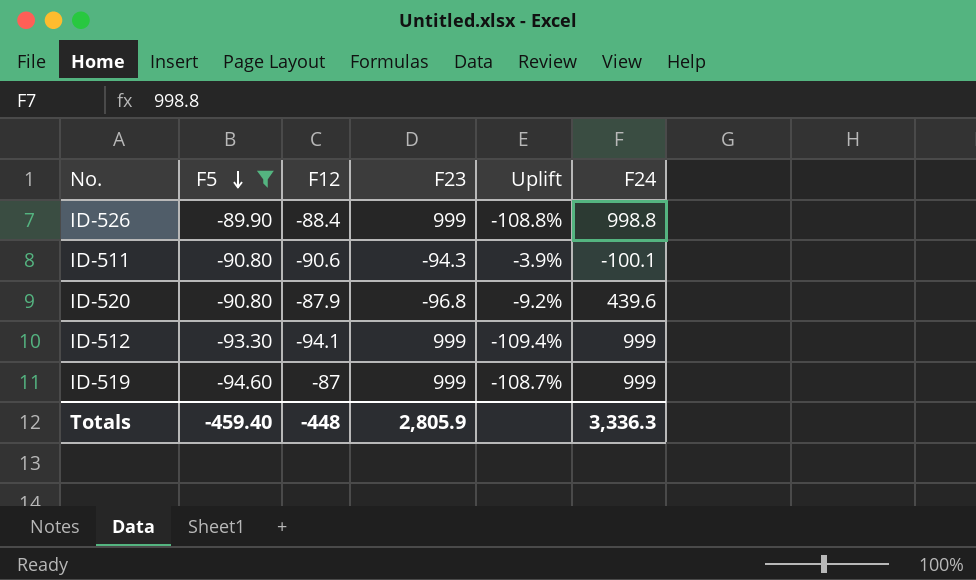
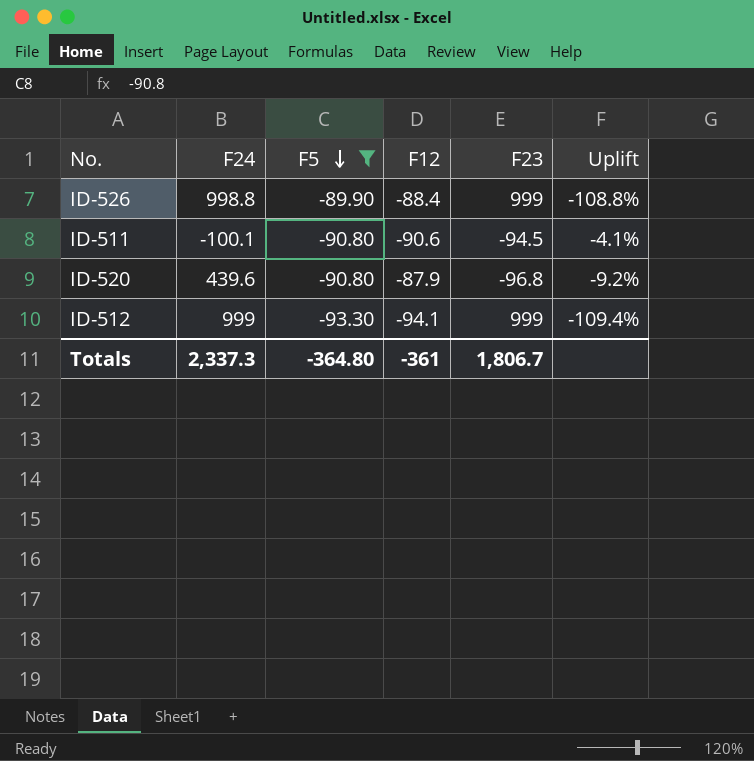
column F24 | position: 6 -> 2
row ID-519: -94.60 | -87 | 999 | -108.7% | 999 -> none
ID-511 | F23: -94.3 -> -94.5
ID-511 | Uplift: -3.9% -> -4.1%
Totals | F24: 3,336.3 -> 2,337.3
Totals | F5: -459.40 -> -364.80
Totals | F12: -448 -> -361
Totals | F23: 2,805.9 -> 1,806.7

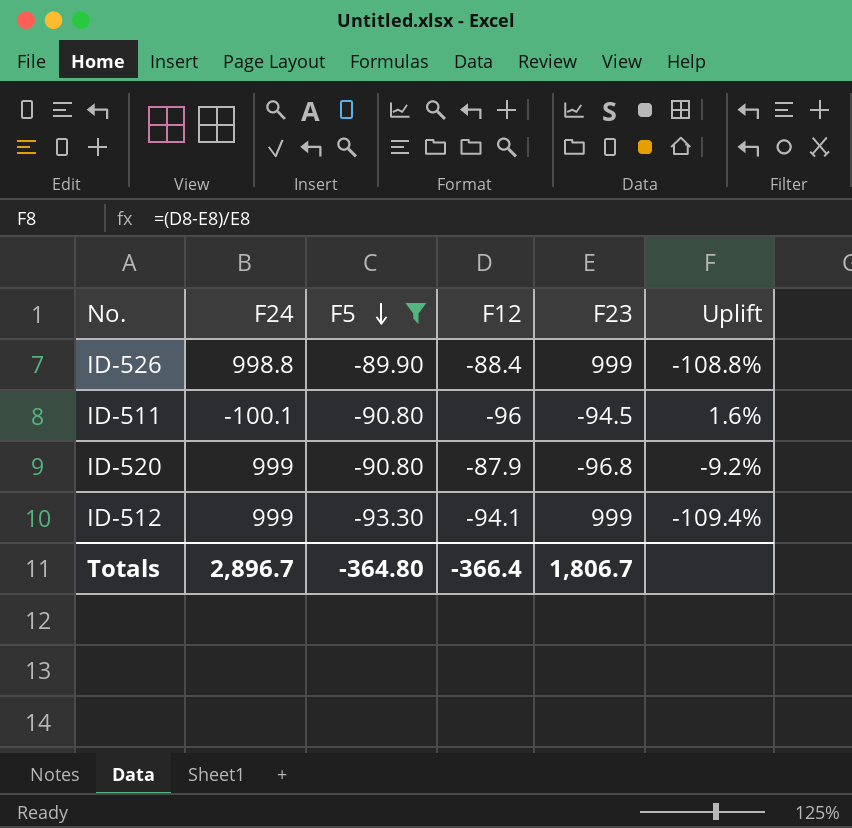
ID-511 | F12: -90.6 -> -96
ID-511 | Uplift: -4.1% -> 1.6%
ID-520 | F24: 439.6 -> 999
Totals | F24: 2,337.3 -> 2,896.7
Totals | F12: -361 -> -366.4

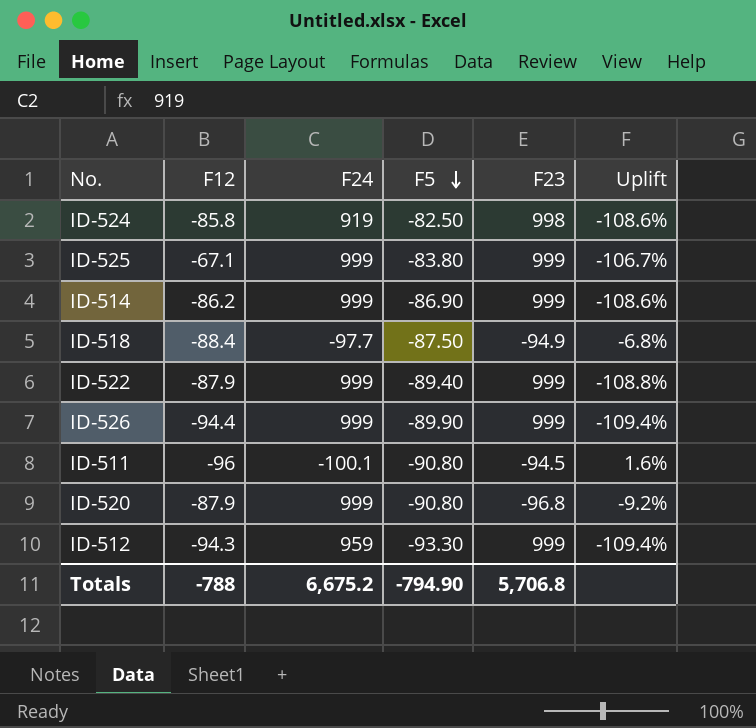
filter: F5 <= -89.90 -> none
column F12 | position: 4 -> 2
ID-526 | F12: -88.4 -> -94.4
ID-526 | F24: 998.8 -> 999
ID-526 | Uplift: -108.8% -> -109.4%
ID-512 | F12: -94.1 -> -94.3
ID-512 | F24: 999 -> 959
Totals | F12: -366.4 -> -788
Totals | F24: 2,896.7 -> 6,675.2
Totals | F5: -364.80 -> -794.90
Totals | F23: 1,806.7 -> 5,706.8

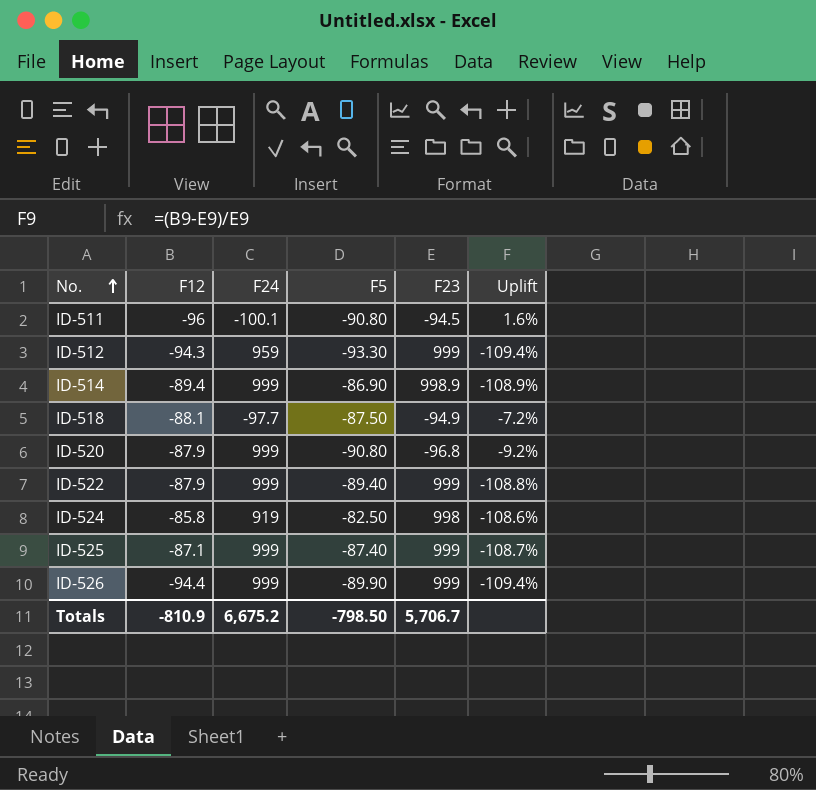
row order: F5 descending -> No. ascending
ID-514 | F12: -86.2 -> -89.4
ID-514 | F23: 999 -> 998.9
ID-514 | Uplift: -108.6% -> -108.9%
ID-518 | F12: -88.4 -> -88.1
ID-518 | Uplift: -6.8% -> -7.2%
ID-525 | F12: -67.1 -> -87.1
ID-525 | F5: -83.80 -> -87.40
ID-525 | Uplift: -106.7% -> -108.7%
Totals | F12: -788 -> -810.9
Totals | F5: -794.90 -> -798.50
Totals | F23: 5,706.8 -> 5,706.7

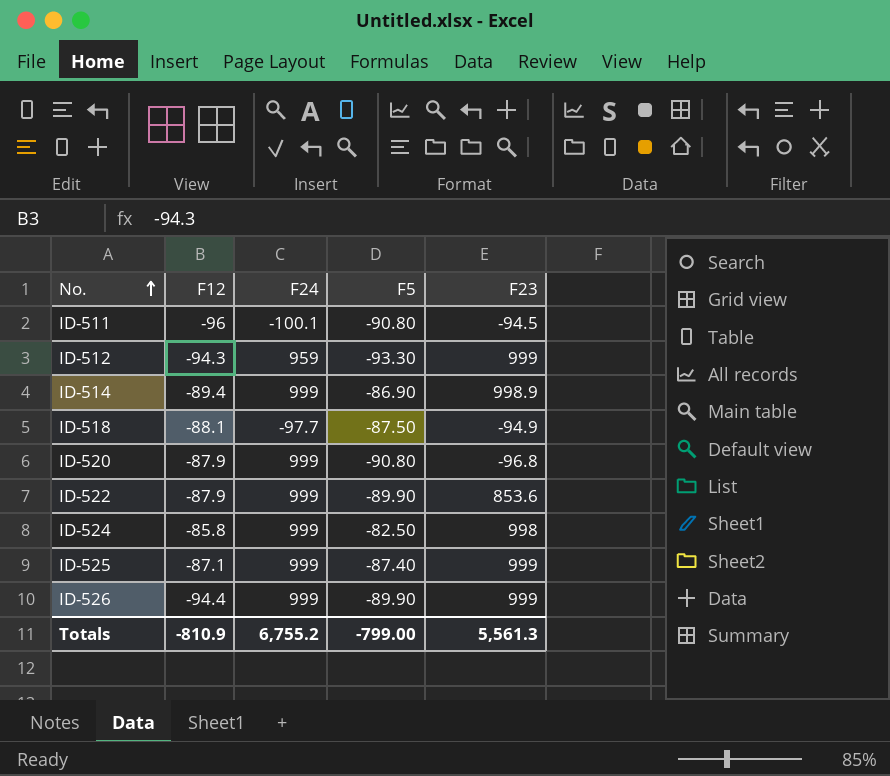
column Uplift | formula: ([F12] - [F23]) / [F23] -> none
ID-522 | F5: -89.40 -> -89.90
ID-522 | F23: 999 -> 853.6
ID-524 | F24: 919 -> 999
Totals | F24: 6,675.2 -> 6,755.2
Totals | F5: -798.50 -> -799.00
Totals | F23: 5,706.7 -> 5,561.3

